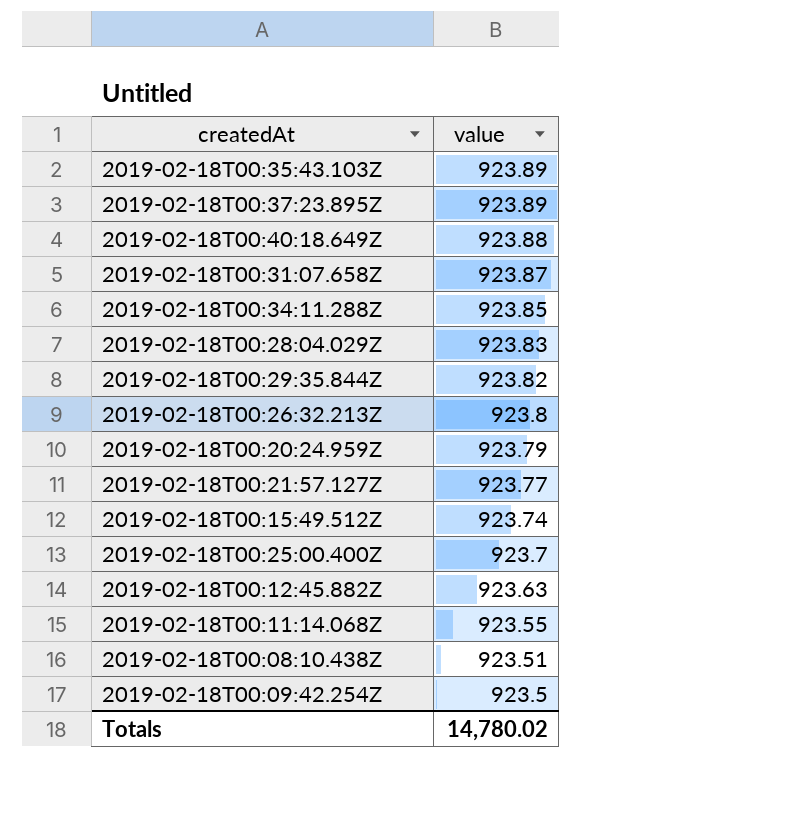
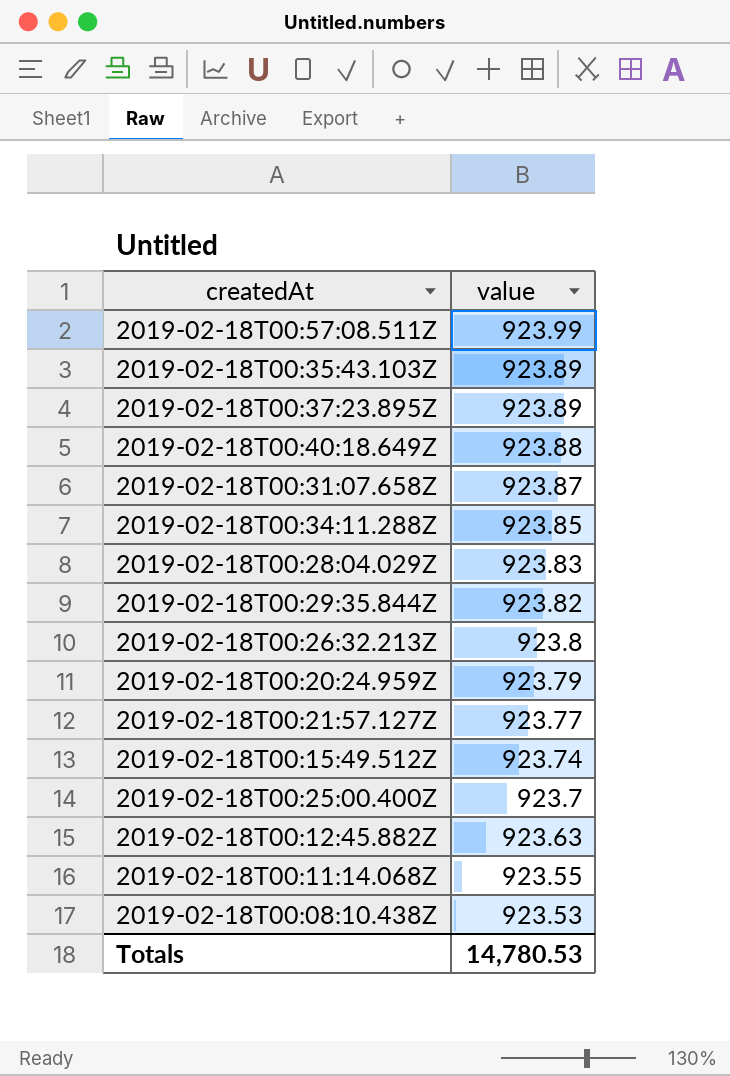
row 2019-02-18T00:09:42.254Z: 923.5 -> none
row 2019-02-18T00:57:08.511Z: none -> 923.99
2019-02-18T00:08:10.438Z | value: 923.51 -> 923.53
Totals | value: 14,780.02 -> 14,780.53

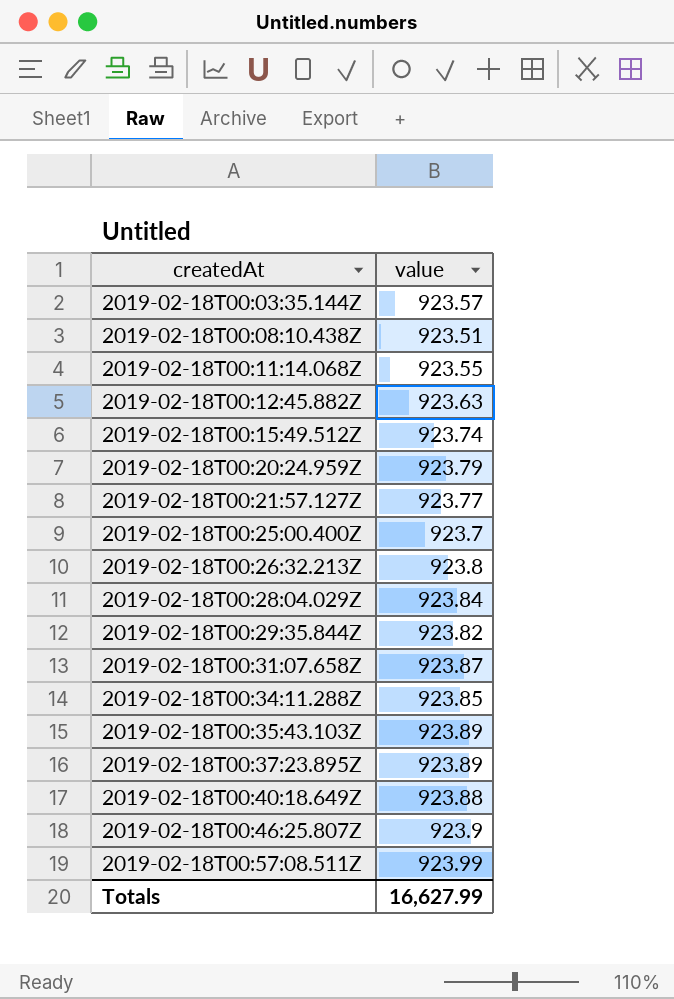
row order: value descending -> createdAt ascending
row 2019-02-18T00:03:35.144Z: none -> 923.57
2019-02-18T00:08:10.438Z | value: 923.53 -> 923.51
2019-02-18T00:28:04.029Z | value: 923.83 -> 923.84
row 2019-02-18T00:46:25.807Z: none -> 923.9
Totals | value: 14,780.53 -> 16,627.99

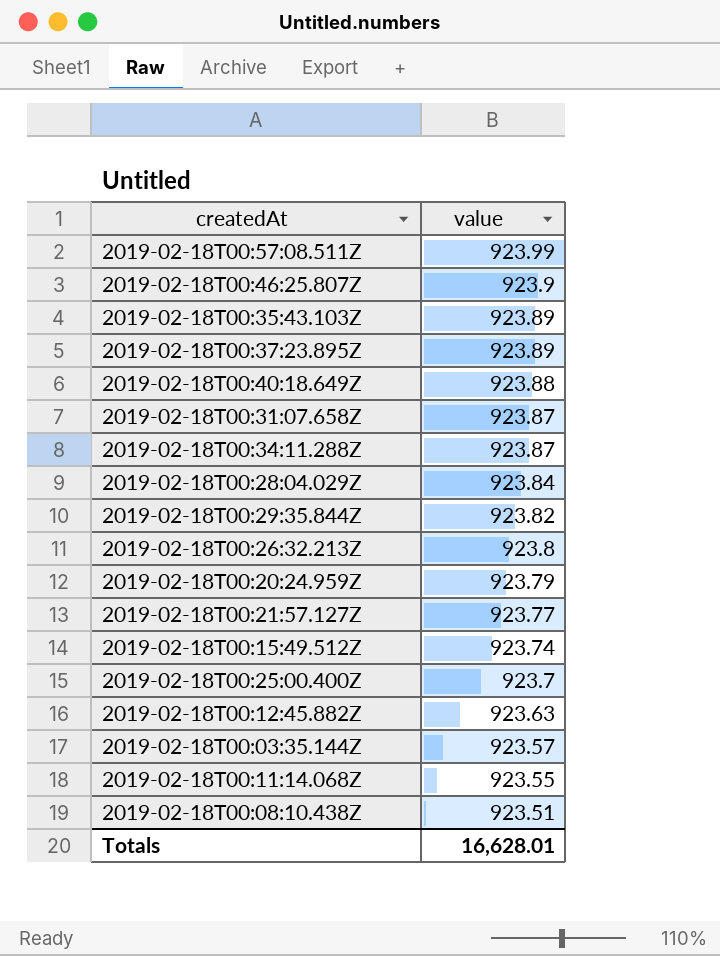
row order: createdAt ascending -> value descending
2019-02-18T00:34:11.288Z | value: 923.85 -> 923.87
Totals | value: 16,627.99 -> 16,628.01

